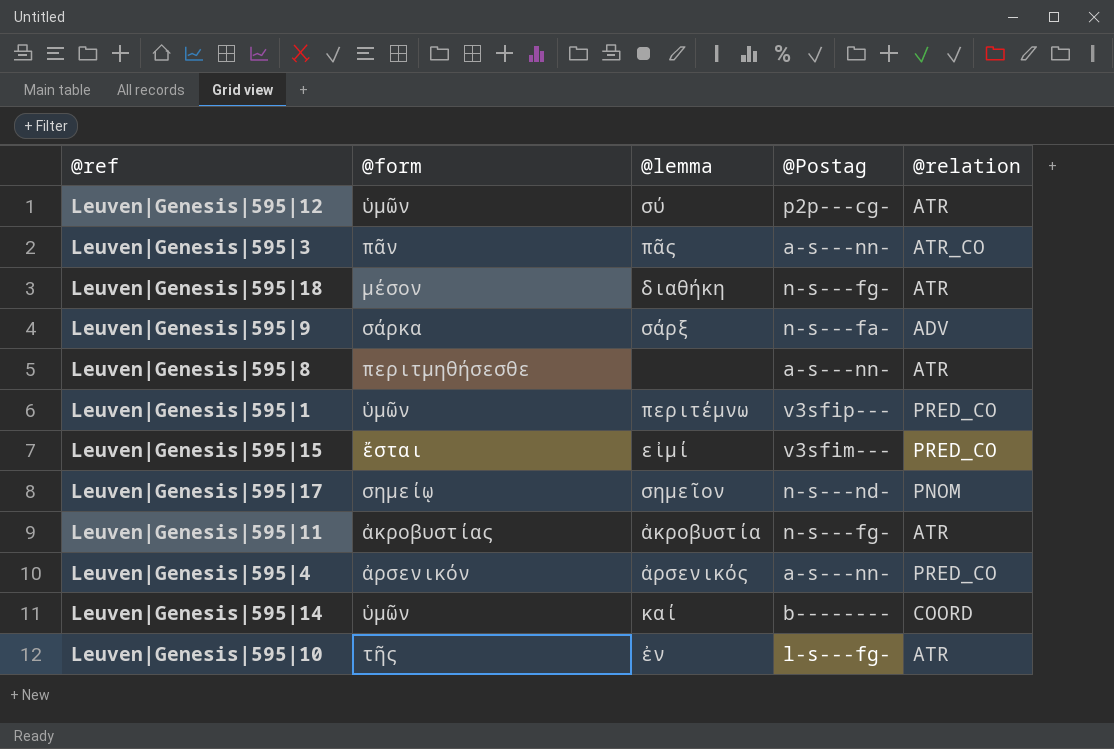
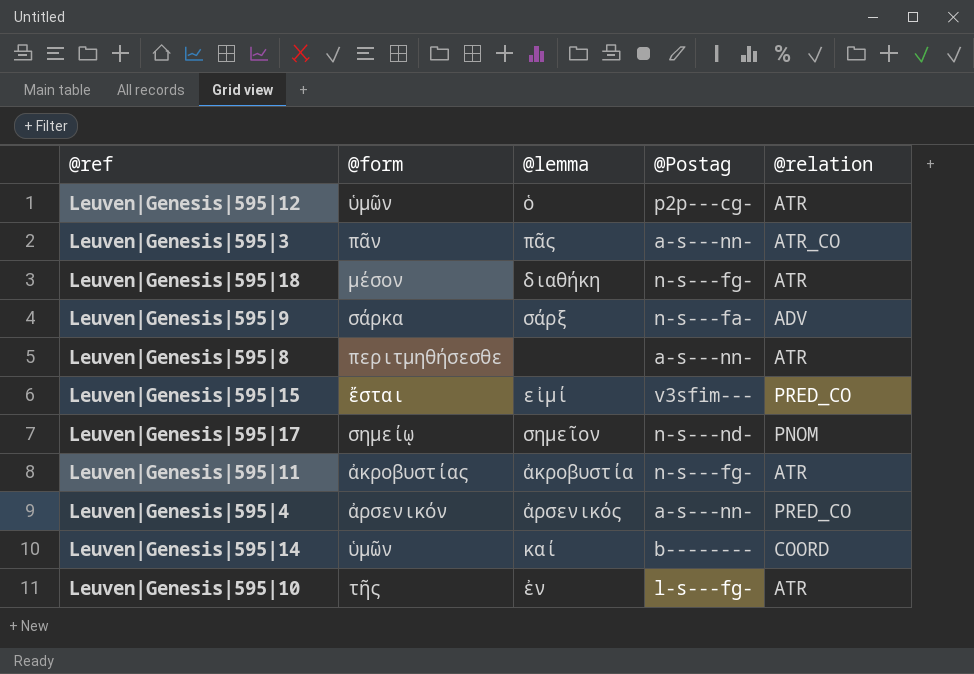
row Leuven|Genesis|595|1: ὑμῶν | περιτέμνω | v3sfip--- | PRED_CO -> none
Leuven|Genesis|595|12 | @lemma: σύ -> ὁ

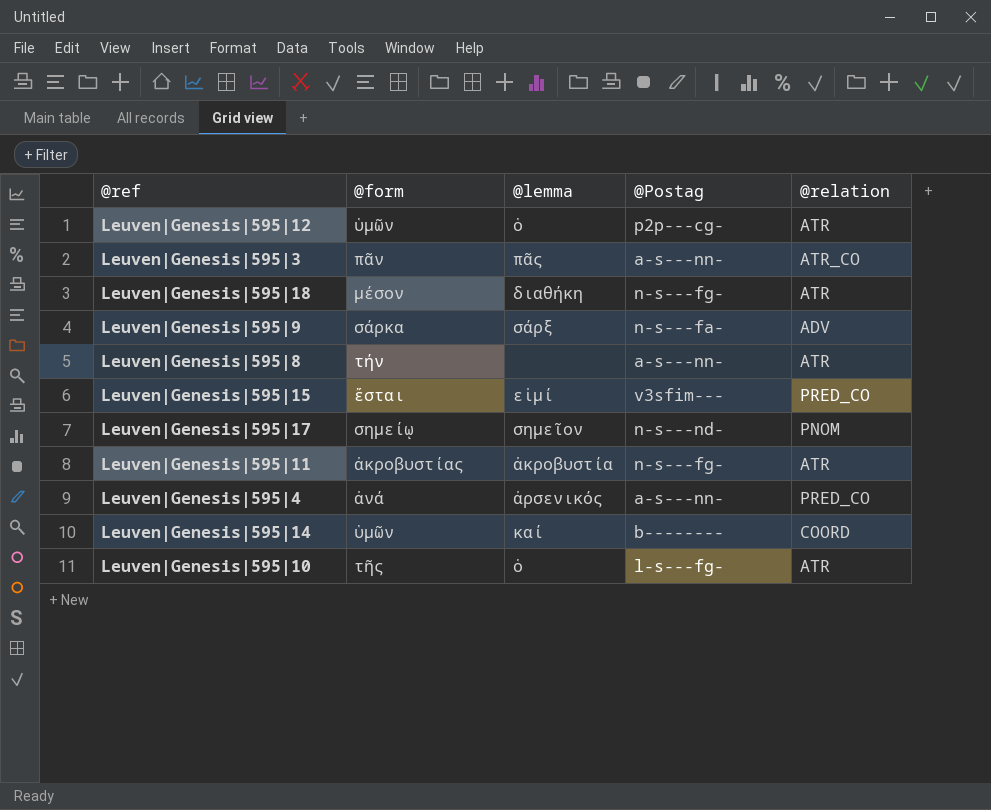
Leuven|Genesis|595|8 | @form: περιτμηθήσεσθε -> τήν
Leuven|Genesis|595|4 | @form: ἀρσενικόν -> ἀνά
Leuven|Genesis|595|10 | @lemma: ἐν -> ὁ

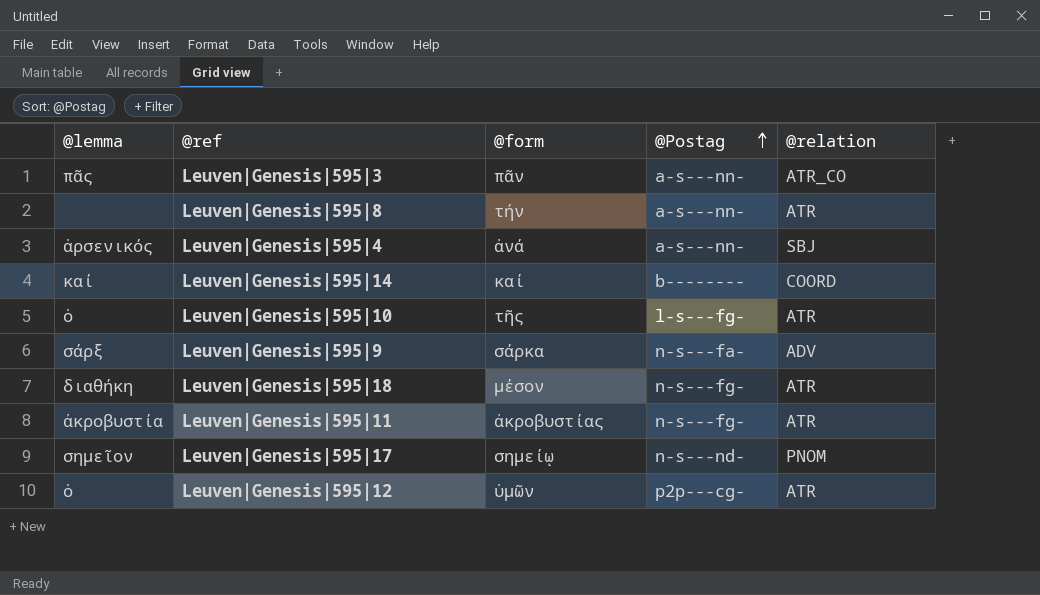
row order: none -> @Postag ascending
column @lemma | position: 3 -> 1
row Leuven|Genesis|595|15: ἔσται | εἰμί | v3sfim--- | PRED_CO -> none
Leuven|Genesis|595|4 | @relation: PRED_CO -> SBJ
Leuven|Genesis|595|14 | @form: ὑμῶν -> καί

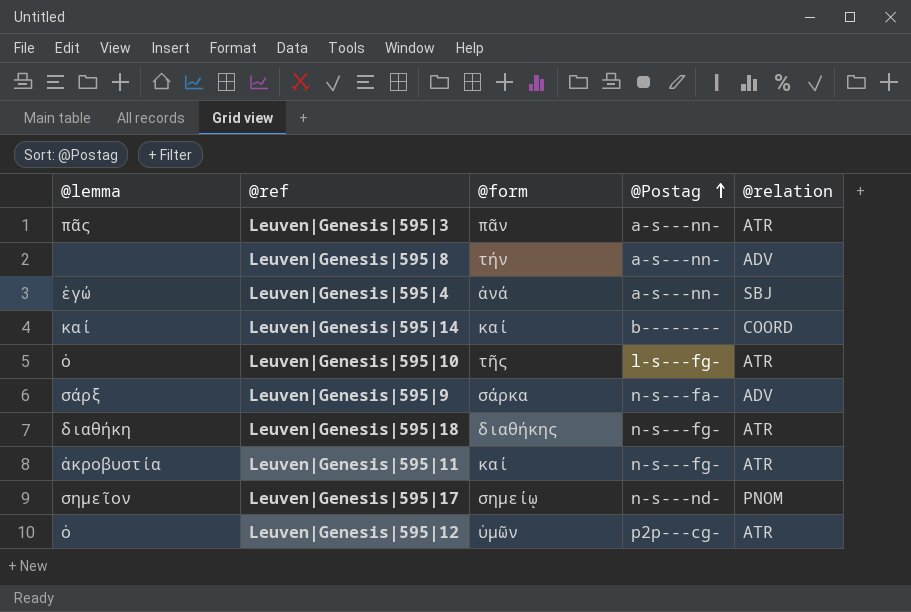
Leuven|Genesis|595|3 | @relation: ATR_CO -> ATR
Leuven|Genesis|595|8 | @relation: ATR -> ADV
Leuven|Genesis|595|4 | @lemma: ἀρσενικός -> ἐγώ
Leuven|Genesis|595|18 | @form: μέσον -> διαθήκης
Leuven|Genesis|595|11 | @form: ἀκροβυστίας -> καί

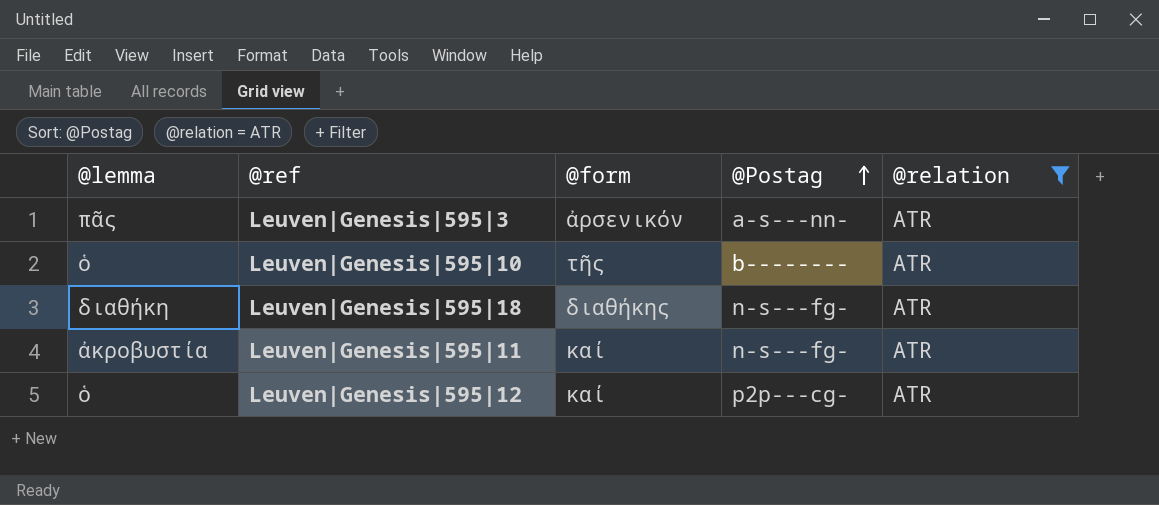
filter: none -> @relation = ATR
Leuven|Genesis|595|3 | @form: πᾶν -> ἀρσενικόν
Leuven|Genesis|595|10 | @Postag: l-s---fg- -> b--------
Leuven|Genesis|595|12 | @form: ὑμῶν -> καί

